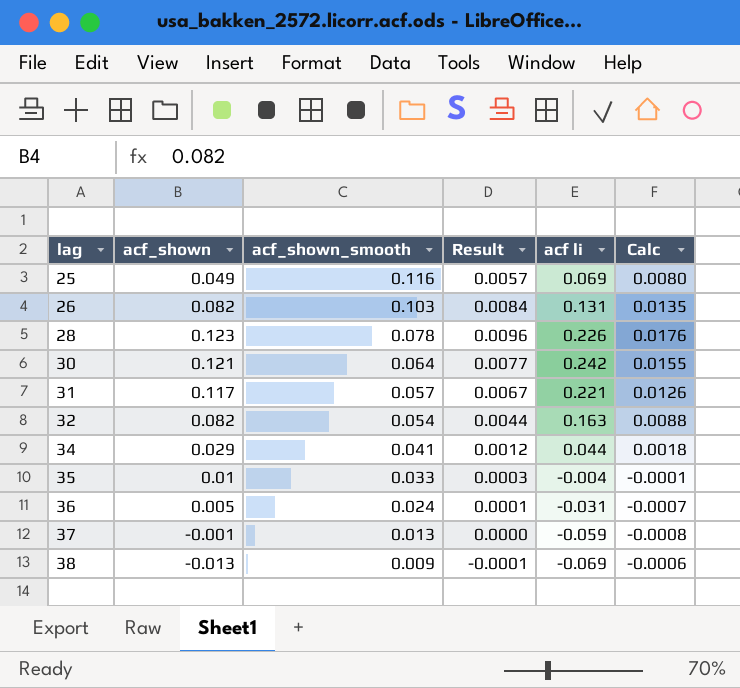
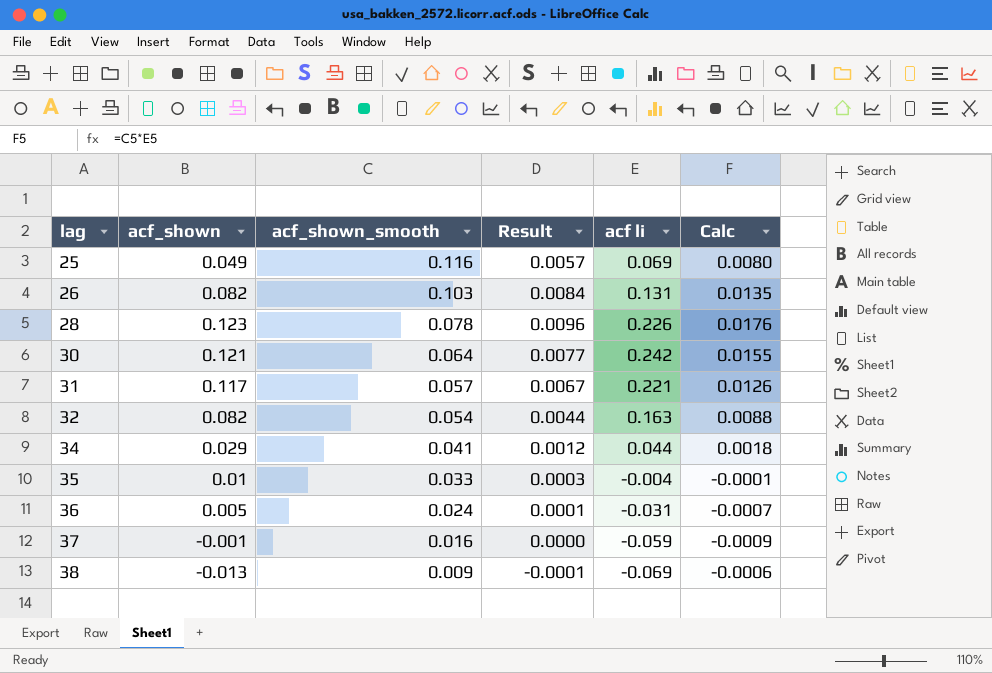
37 | acf_shown_smooth: 0.013 -> 0.016
37 | Calc: -0.0008 -> -0.0009

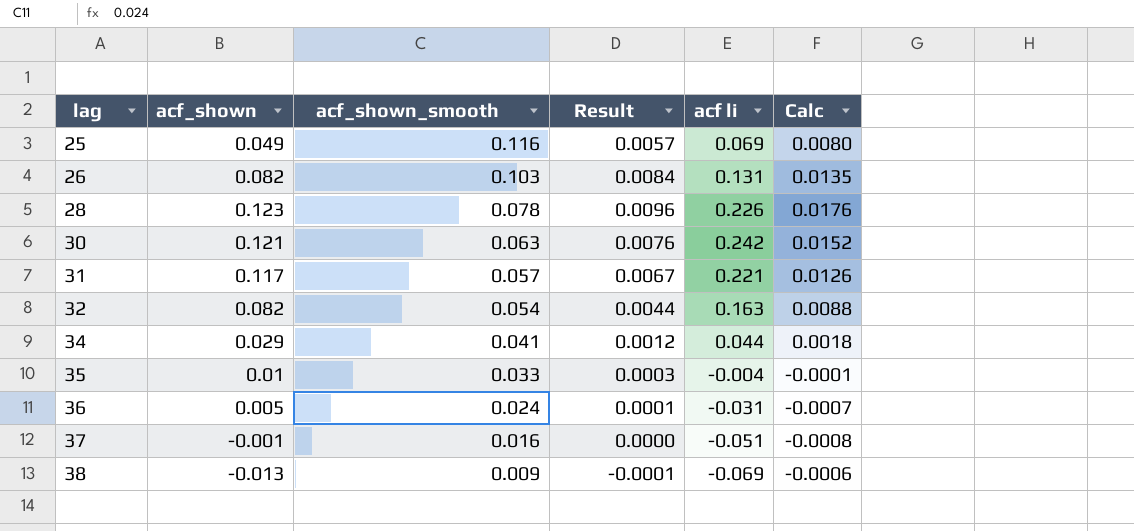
30 | acf_shown_smooth: 0.064 -> 0.063
30 | Result: 0.0077 -> 0.0076
30 | Calc: 0.0155 -> 0.0152
37 | acf li: -0.059 -> -0.051
37 | Calc: -0.0009 -> -0.0008

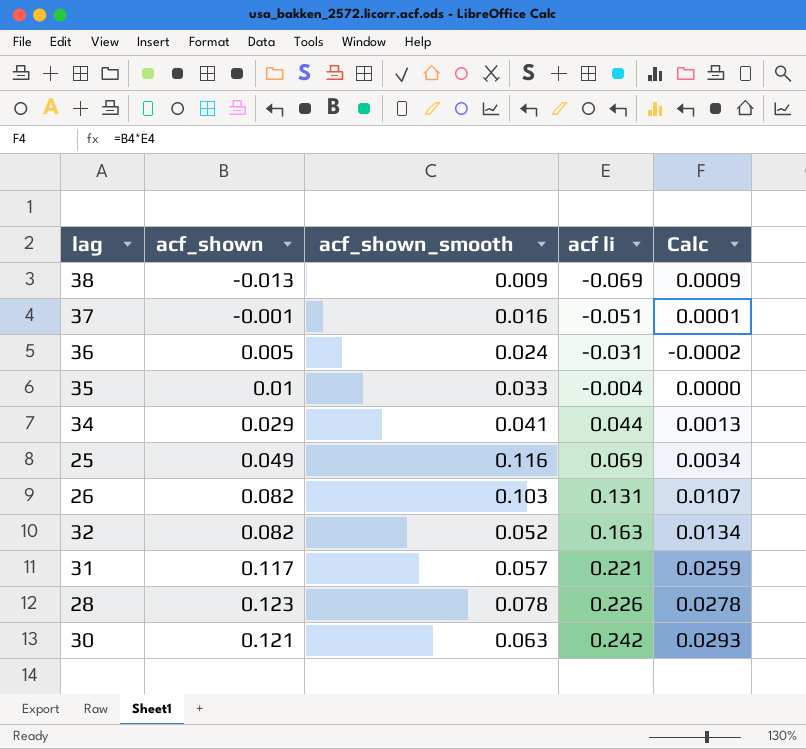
row order: lag ascending -> acf li ascending
column Result | formula: [acf_shown] * [acf_shown_smooth] -> none
column Calc | formula: [acf_shown_smooth] * [acf li] -> [acf_shown] * [acf li]
32 | acf_shown_smooth: 0.054 -> 0.052

